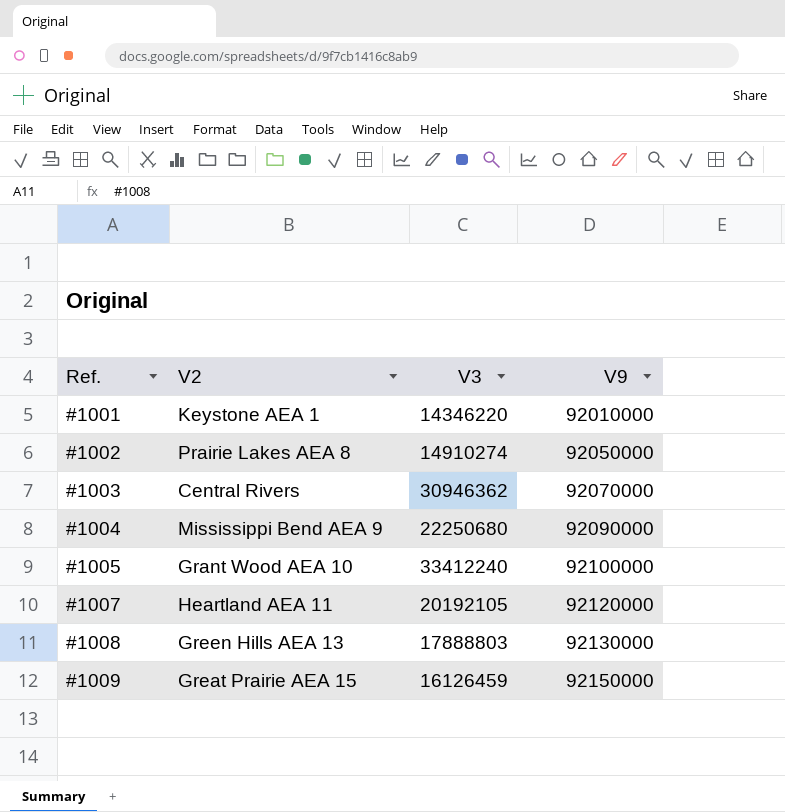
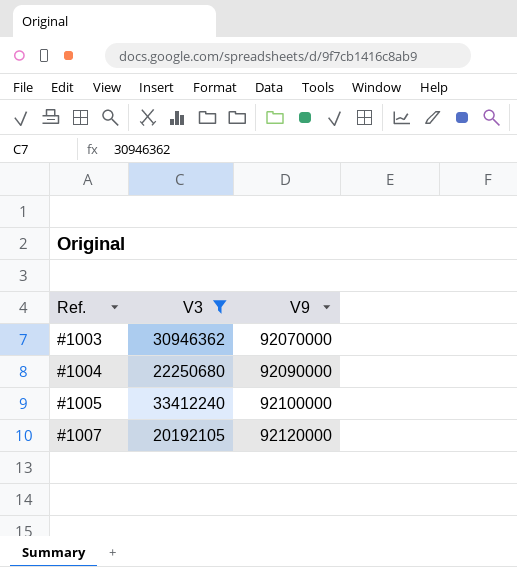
filter: none -> V3 >= 20192105
column V2 | position: 2 -> none

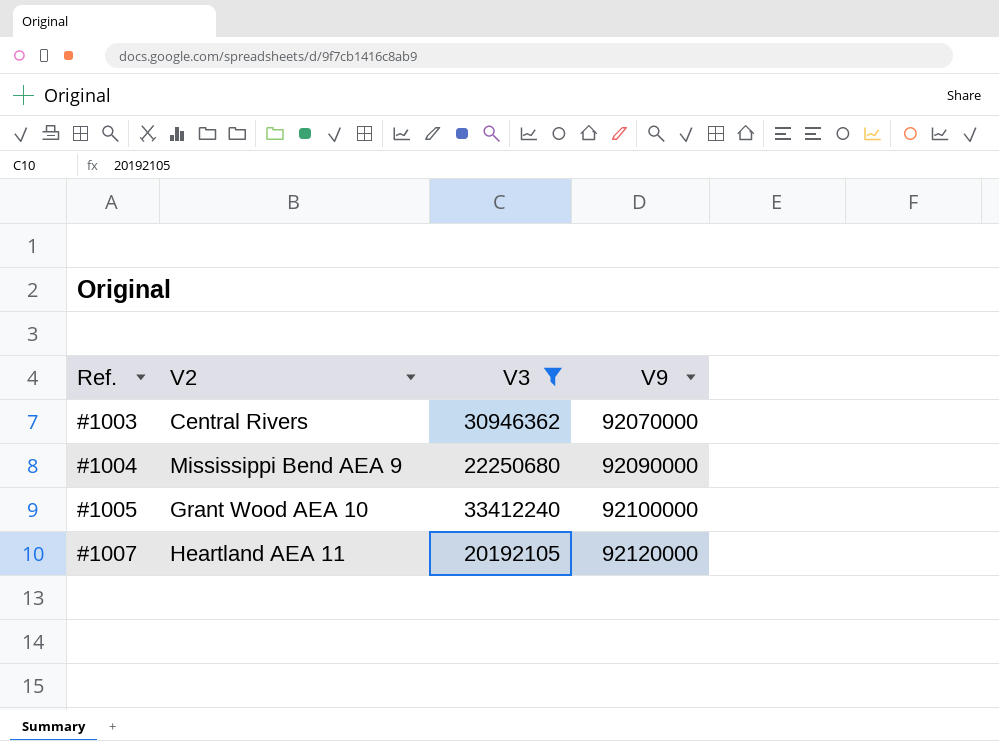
column V2 | position: none -> 2

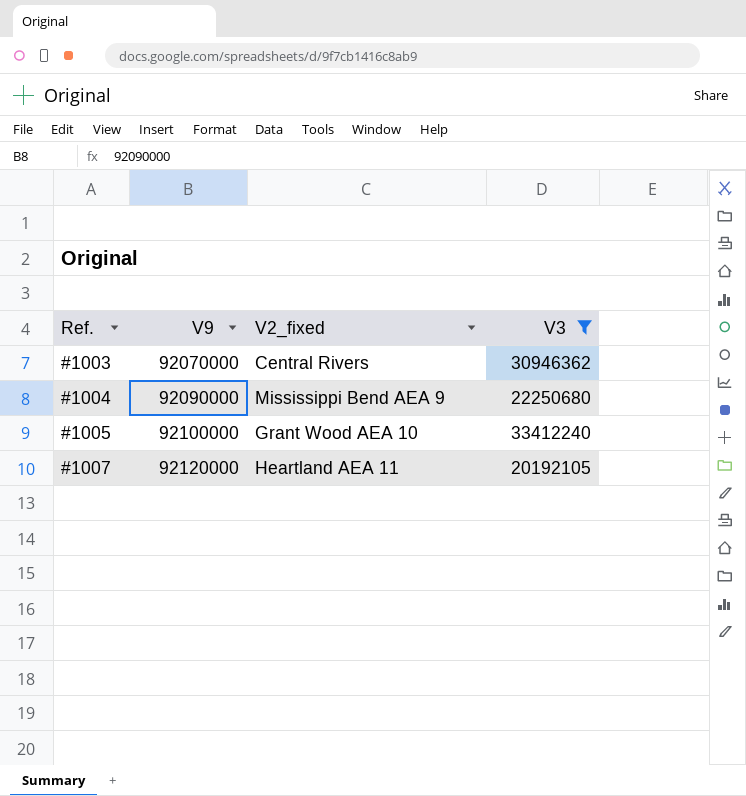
column V9 | position: 4 -> 2
column name: V2 -> V2_fixed

